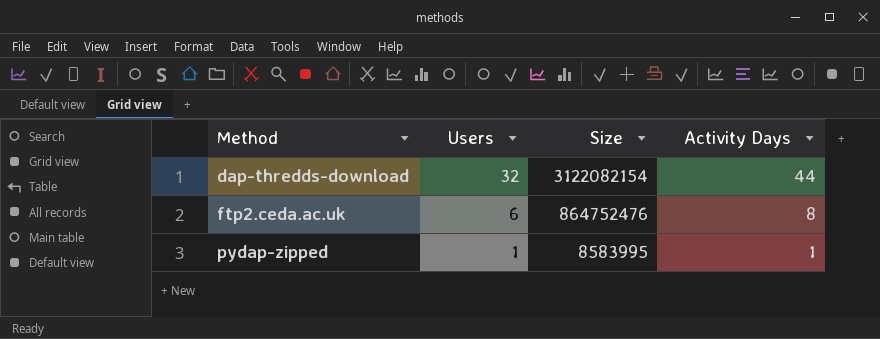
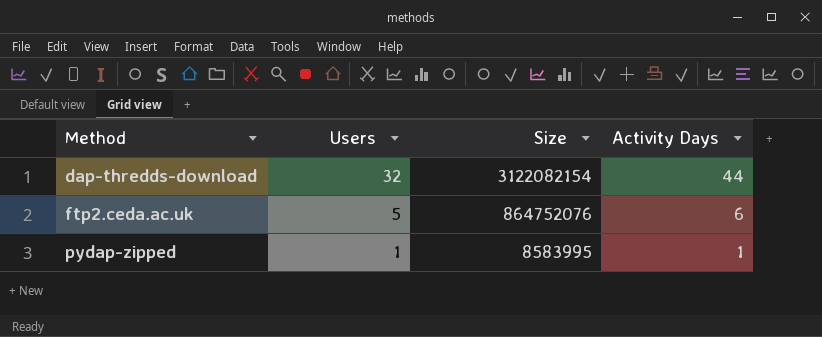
ftp2.ceda.ac.uk | Users: 6 -> 5
ftp2.ceda.ac.uk | Size: 864752476 -> 864752076
ftp2.ceda.ac.uk | Activity Days: 8 -> 6

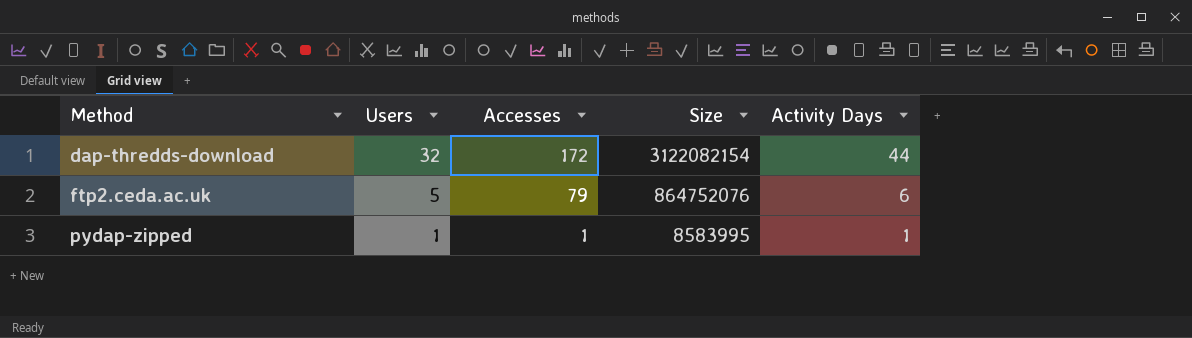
column Accesses | position: none -> 3

